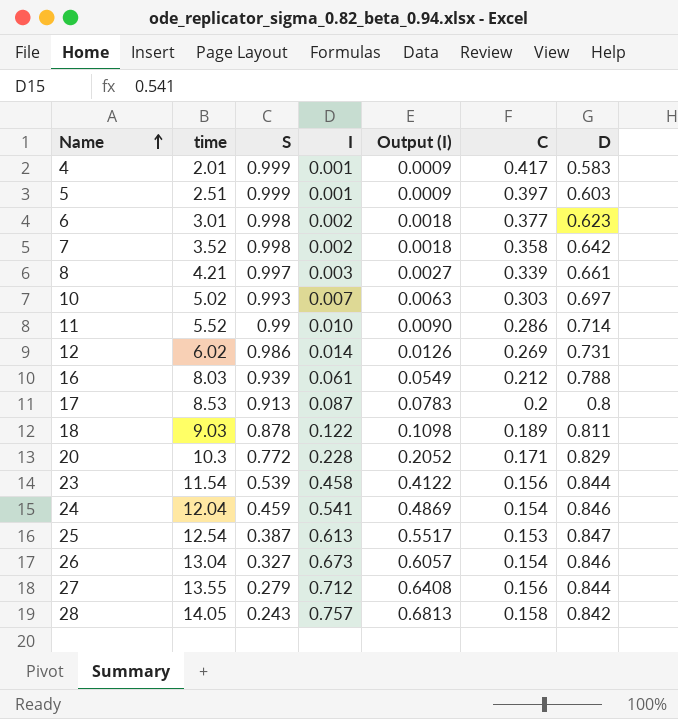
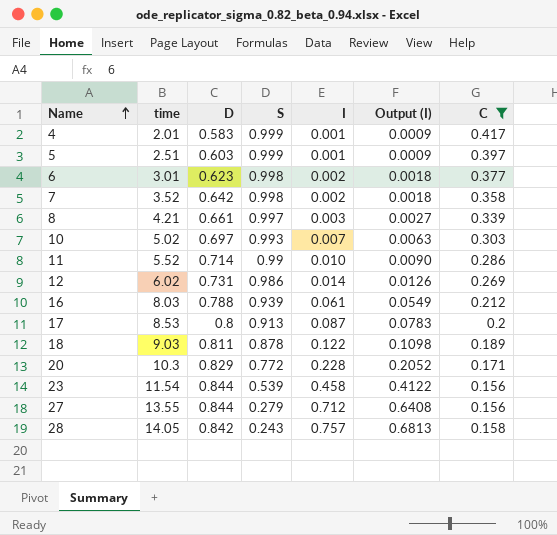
filter: none -> C >= 0.156
column D | position: 7 -> 3

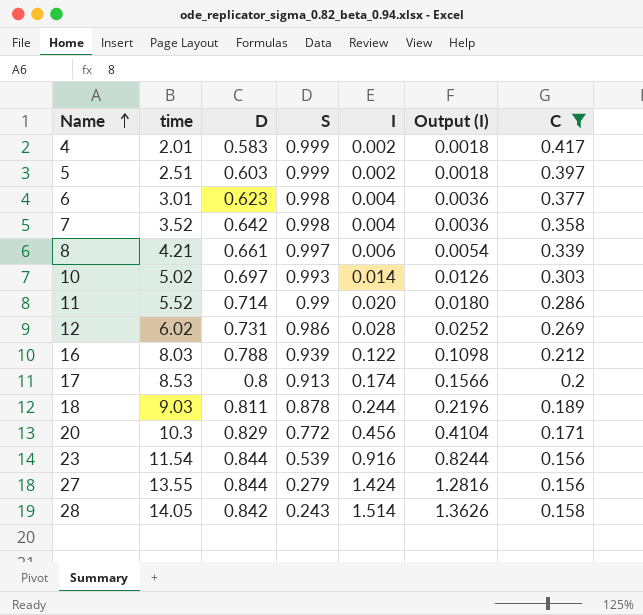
4 | I: 0.001 -> 0.002
4 | Output (I): 0.0009 -> 0.0018
5 | I: 0.001 -> 0.002
5 | Output (I): 0.0009 -> 0.0018
6 | I: 0.002 -> 0.004
6 | Output (I): 0.0018 -> 0.0036
7 | I: 0.002 -> 0.004
7 | Output (I): 0.0018 -> 0.0036
8 | I: 0.003 -> 0.006
8 | Output (I): 0.0027 -> 0.0054
10 | I: 0.007 -> 0.014
10 | Output (I): 0.0063 -> 0.0126
11 | I: 0.010 -> 0.020
11 | Output (I): 0.0090 -> 0.0180
12 | I: 0.014 -> 0.028
12 | Output (I): 0.0126 -> 0.0252
16 | I: 0.061 -> 0.122
16 | Output (I): 0.0549 -> 0.1098
17 | I: 0.087 -> 0.174
17 | Output (I): 0.0783 -> 0.1566
18 | I: 0.122 -> 0.244
18 | Output (I): 0.1098 -> 0.2196
20 | I: 0.228 -> 0.456
20 | Output (I): 0.2052 -> 0.4104
23 | I: 0.458 -> 0.916
23 | Output (I): 0.4122 -> 0.8244
27 | I: 0.712 -> 1.424
27 | Output (I): 0.6408 -> 1.2816
28 | I: 0.757 -> 1.514
28 | Output (I): 0.6813 -> 1.3626

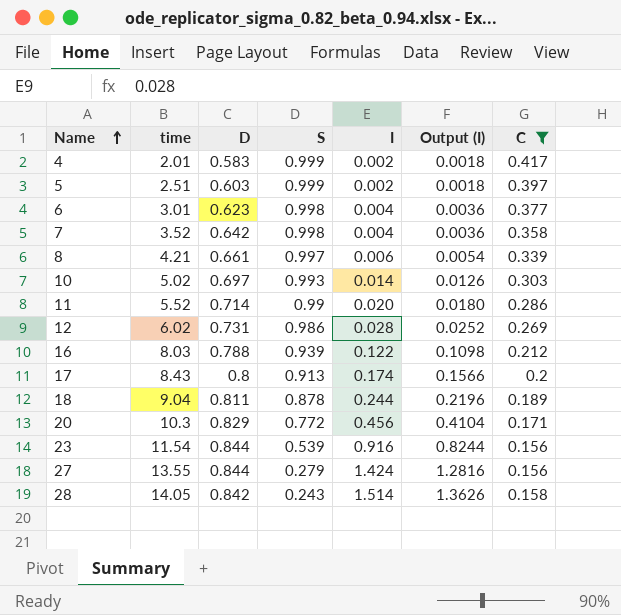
17 | time: 8.53 -> 8.43
18 | time: 9.03 -> 9.04

